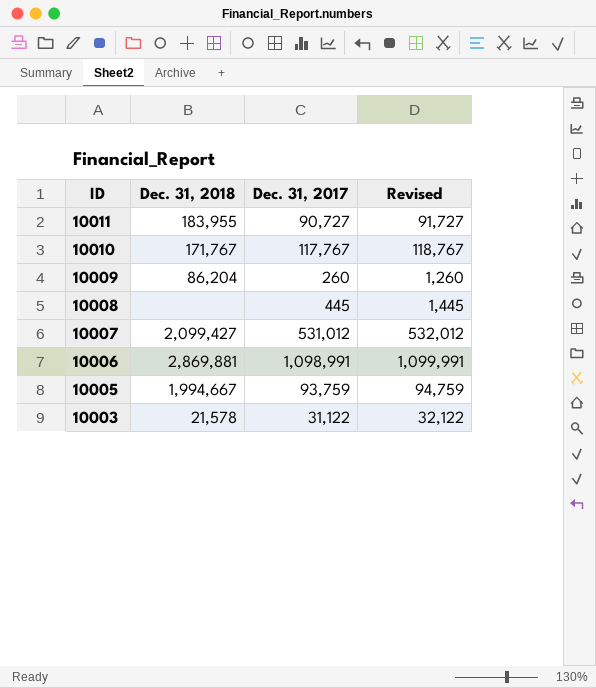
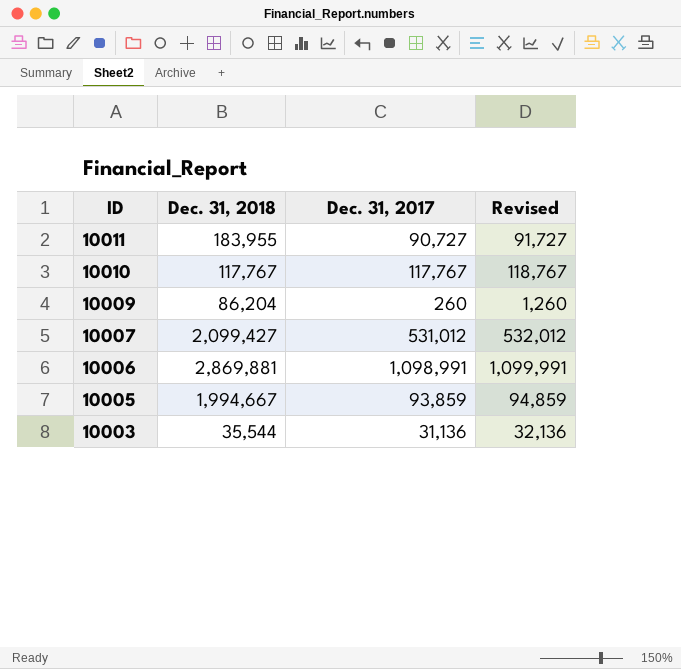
row 10008: none | 445 | 1,445 -> none
10010 | Dec. 31, 2018: 171,767 -> 117,767
10005 | Dec. 31, 2017: 93,759 -> 93,859
10005 | Revised: 94,759 -> 94,859
10003 | Dec. 31, 2018: 21,578 -> 35,544
10003 | Dec. 31, 2017: 31,122 -> 31,136
10003 | Revised: 32,122 -> 32,136

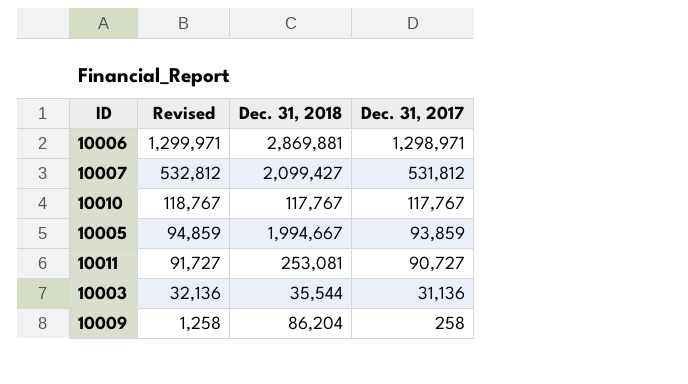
row order: ID descending -> Revised descending
column Revised | position: 4 -> 2
10006 | Revised: 1,099,991 -> 1,299,971
10006 | Dec. 31, 2017: 1,098,991 -> 1,298,971
10007 | Revised: 532,012 -> 532,812
10007 | Dec. 31, 2017: 531,012 -> 531,812
10011 | Dec. 31, 2018: 183,955 -> 253,081
10009 | Revised: 1,260 -> 1,258
10009 | Dec. 31, 2017: 260 -> 258

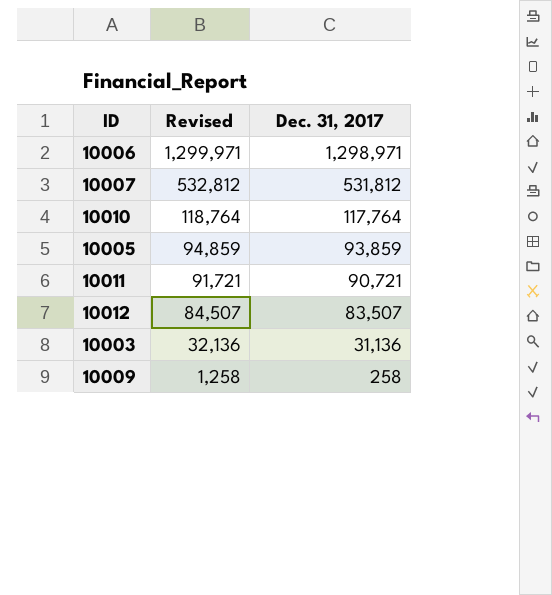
column Dec. 31, 2018 | position: 3 -> none
10010 | Revised: 118,767 -> 118,764
10010 | Dec. 31, 2017: 117,767 -> 117,764
10011 | Revised: 91,727 -> 91,721
10011 | Dec. 31, 2017: 90,727 -> 90,721
row 10012: none -> 84,507 | 83,507

